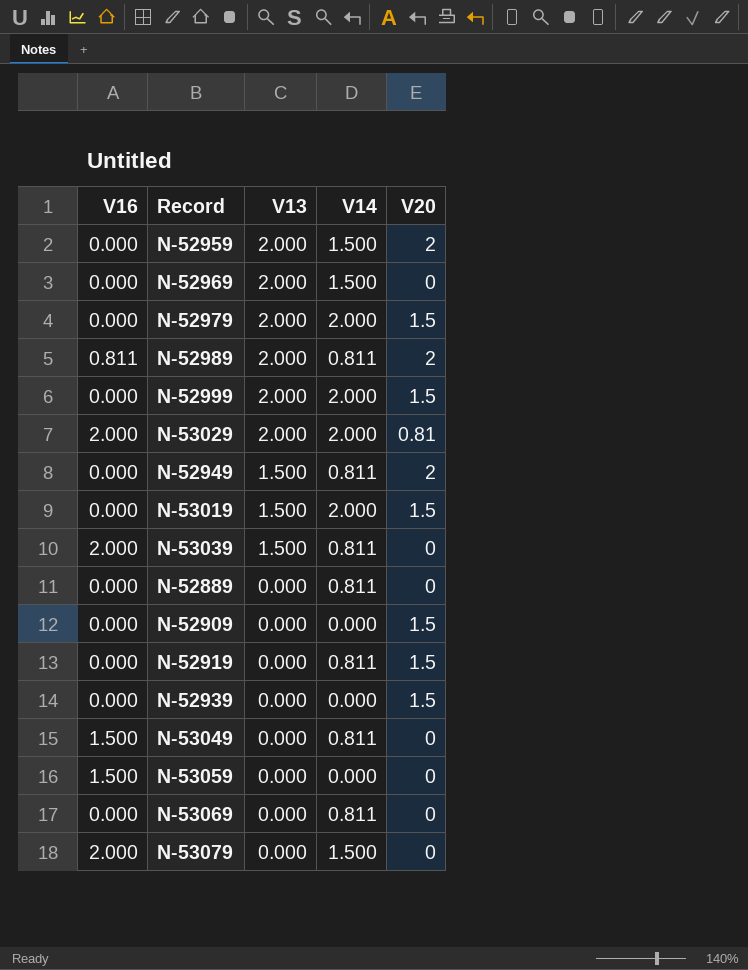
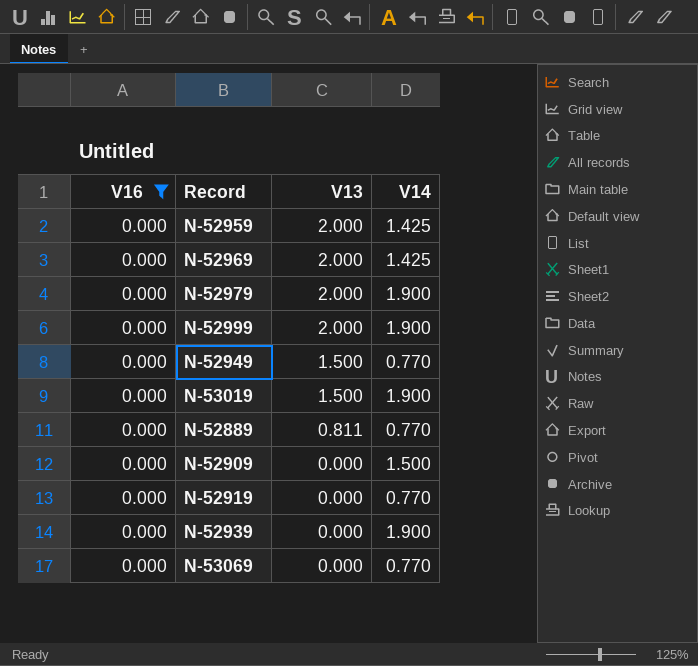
filter: none -> V16 = 0.000
column V20 | position: 5 -> none
N-52959 | V14: 1.500 -> 1.425
N-52969 | V14: 1.500 -> 1.425
N-52979 | V14: 2.000 -> 1.900
N-52999 | V14: 2.000 -> 1.900
N-52949 | V14: 0.811 -> 0.770
N-53019 | V14: 2.000 -> 1.900
N-52889 | V13: 0.000 -> 0.811
N-52889 | V14: 0.811 -> 0.770
N-52909 | V14: 0.000 -> 1.500
N-52919 | V14: 0.811 -> 0.770
N-52939 | V14: 0.000 -> 1.900
N-53069 | V14: 0.811 -> 0.770

